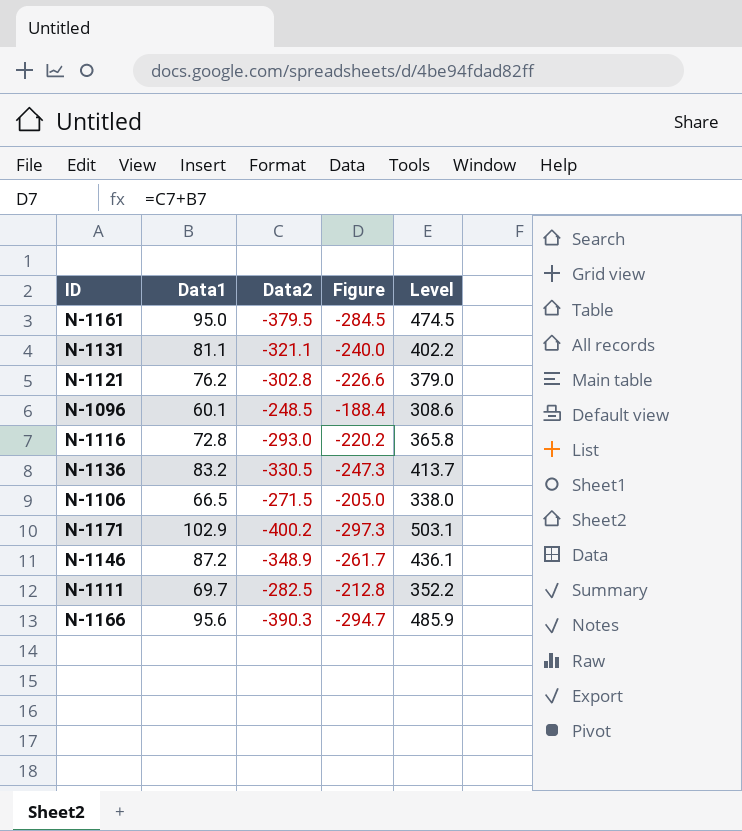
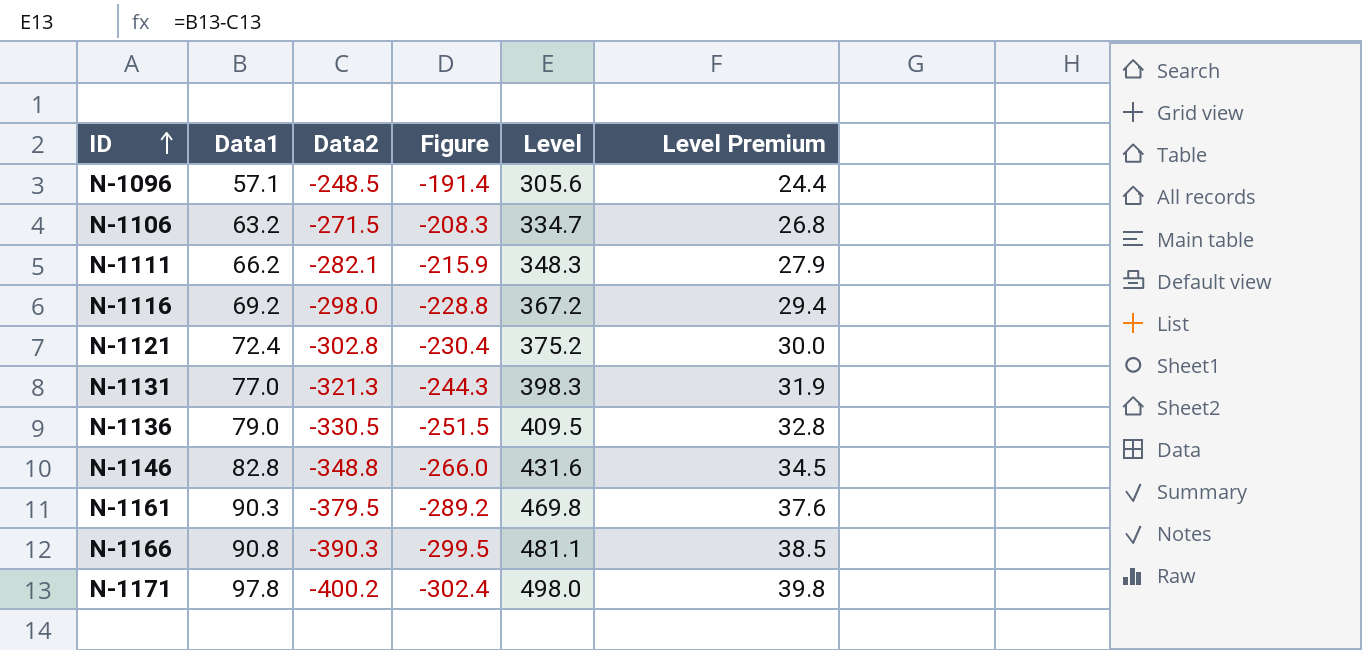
row order: none -> ID ascending
column Level Premium | formula: none -> [Level] * 0.08
N-1096 | Data1: 60.1 -> 57.1
N-1096 | Figure: -188.4 -> -191.4
N-1096 | Level: 308.6 -> 305.6
N-1106 | Data1: 66.5 -> 63.2
N-1106 | Figure: -205.0 -> -208.3
N-1106 | Level: 338.0 -> 334.7
N-1111 | Data1: 69.7 -> 66.2
N-1111 | Data2: -282.5 -> -282.1
N-1111 | Figure: -212.8 -> -215.9
N-1111 | Level: 352.2 -> 348.3
N-1116 | Data1: 72.8 -> 69.2
N-1116 | Data2: -293.0 -> -298.0
N-1116 | Figure: -220.2 -> -228.8
N-1116 | Level: 365.8 -> 367.2
N-1121 | Data1: 76.2 -> 72.4
N-1121 | Figure: -226.6 -> -230.4
N-1121 | Level: 379.0 -> 375.2
N-1131 | Data1: 81.1 -> 77.0
N-1131 | Data2: -321.1 -> -321.3
N-1131 | Figure: -240.0 -> -244.3
N-1131 | Level: 402.2 -> 398.3
N-1136 | Data1: 83.2 -> 79.0
N-1136 | Figure: -247.3 -> -251.5
N-1136 | Level: 413.7 -> 409.5
N-1146 | Data1: 87.2 -> 82.8
N-1146 | Data2: -348.9 -> -348.8
N-1146 | Figure: -261.7 -> -266.0
N-1146 | Level: 436.1 -> 431.6
N-1161 | Data1: 95.0 -> 90.3
N-1161 | Figure: -284.5 -> -289.2
N-1161 | Level: 474.5 -> 469.8
N-1166 | Data1: 95.6 -> 90.8
N-1166 | Figure: -294.7 -> -299.5
N-1166 | Level: 485.9 -> 481.1
N-1171 | Data1: 102.9 -> 97.8
N-1171 | Figure: -297.3 -> -302.4
N-1171 | Level: 503.1 -> 498.0

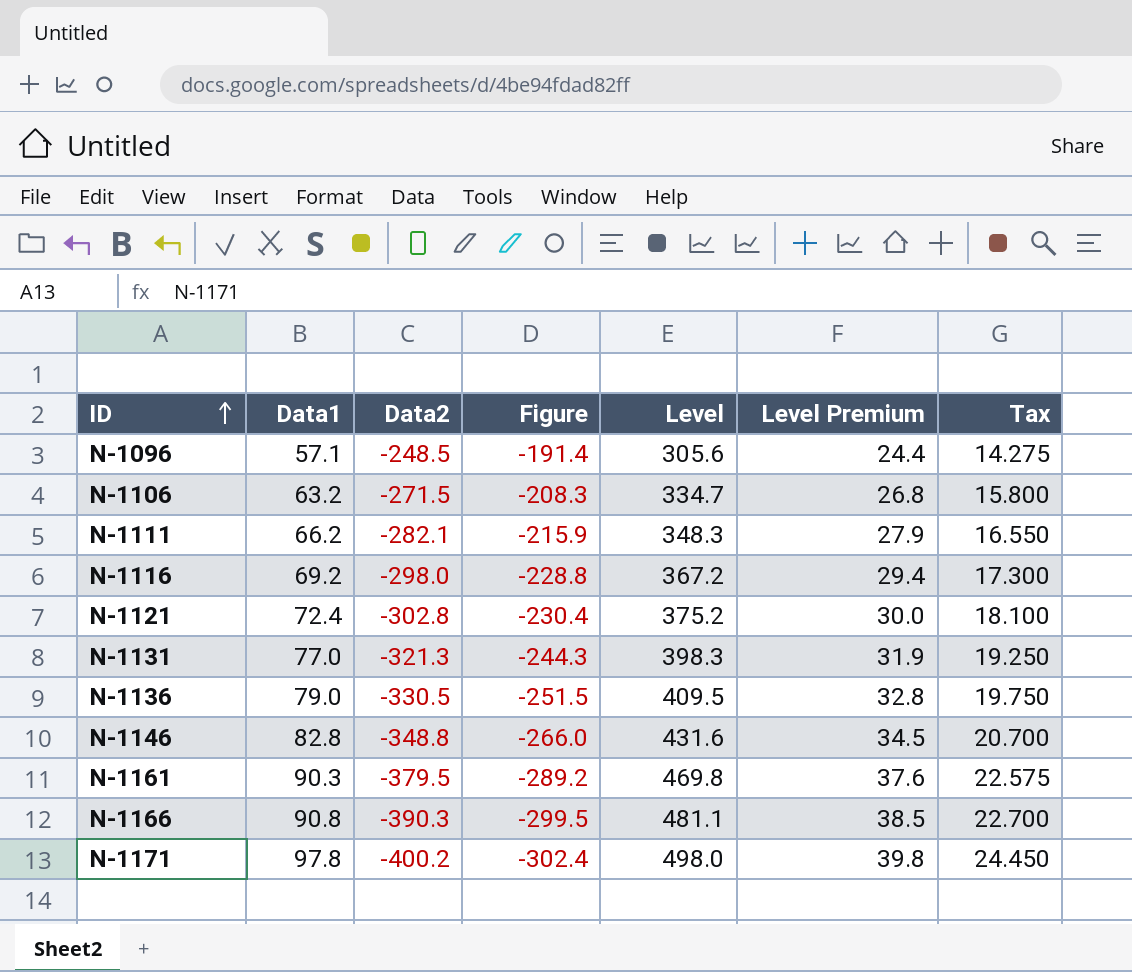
column Tax | formula: none -> [Data1] * 0.25

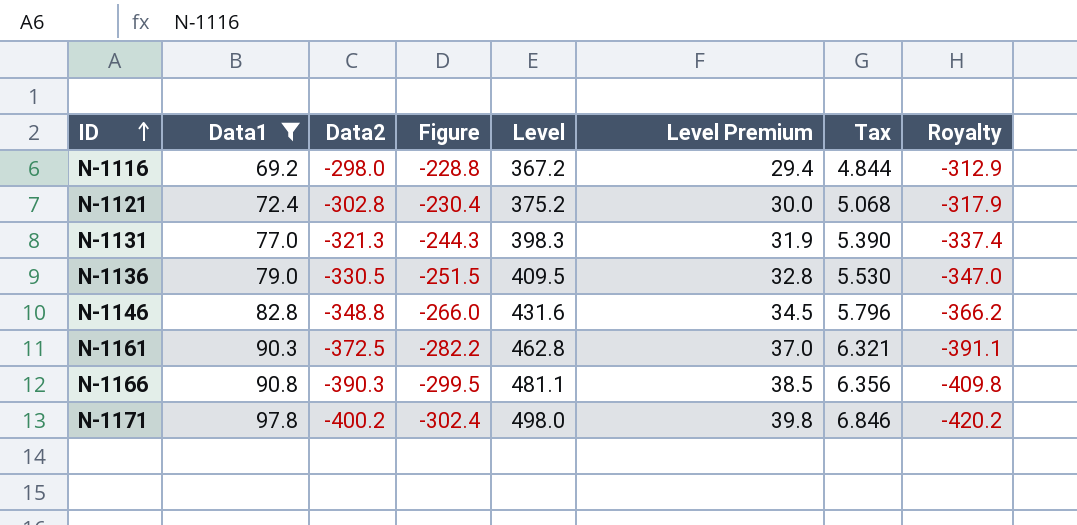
filter: none -> Data1 >= 69.2
column Tax | formula: [Data1] * 0.25 -> [Data1] * 0.07
column Royalty | formula: none -> [Data2] * 1.05
N-1161 | Data2: -379.5 -> -372.5
N-1161 | Figure: -289.2 -> -282.2
N-1161 | Level: 469.8 -> 462.8
N-1161 | Level Premium: 37.6 -> 37.0

